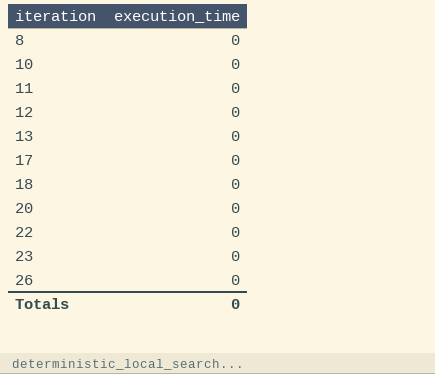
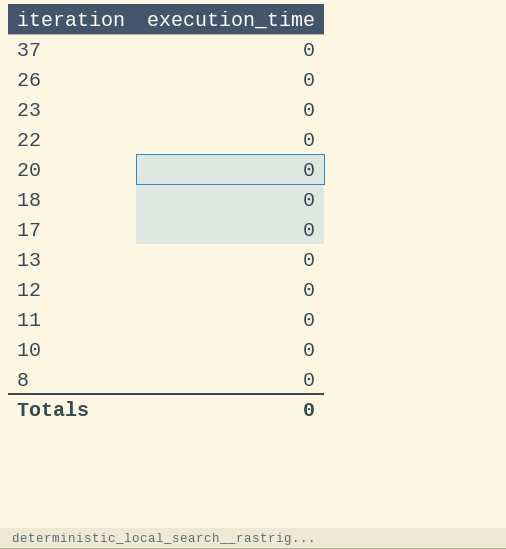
row order: iteration ascending -> iteration descending
row 37: none -> 0

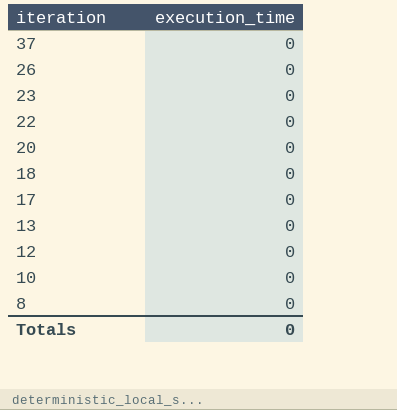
row 11: 0 -> none

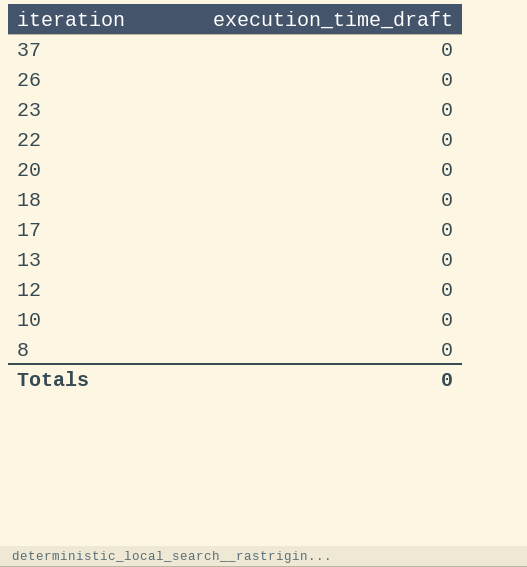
column name: execution_time -> execution_time_draft

